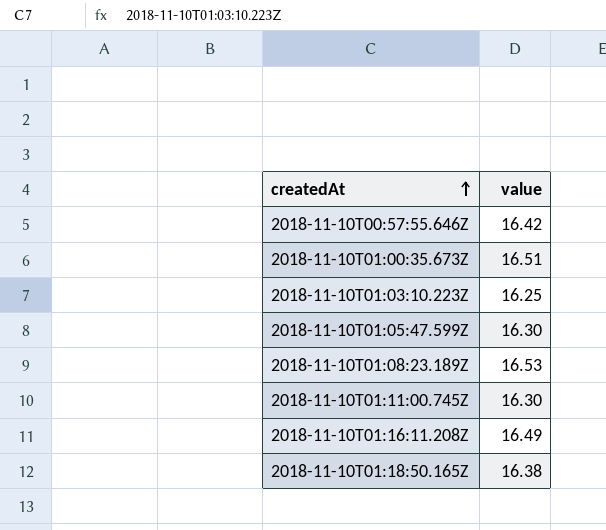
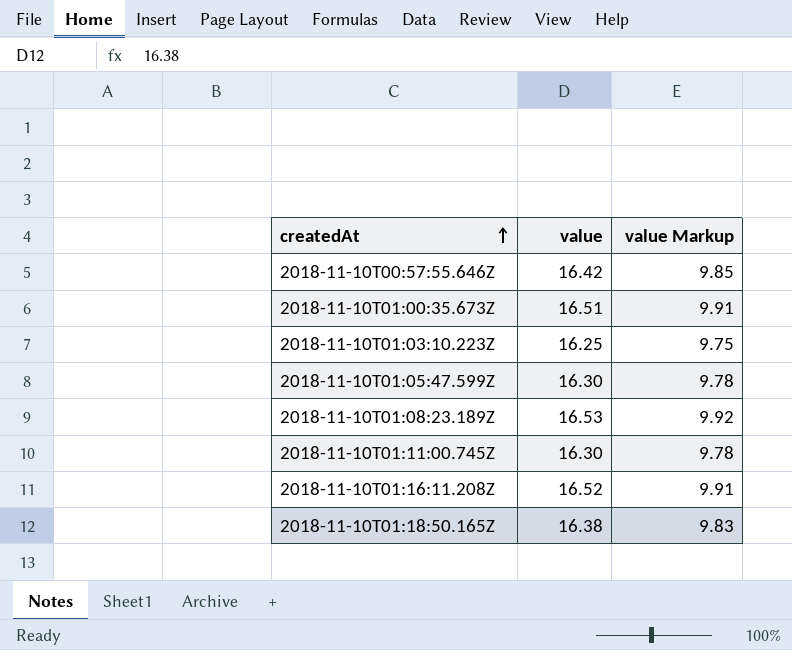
column value Markup | formula: none -> [value] * 0.6
2018-11-10T01:16:11.208Z | value: 16.49 -> 16.52

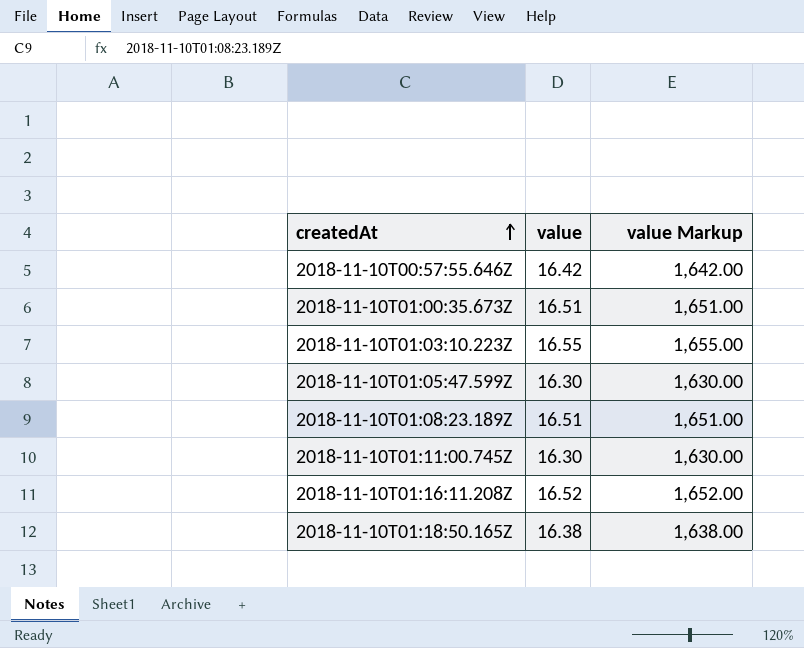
column value Markup | formula: [value] * 0.6 -> [value] * 100
2018-11-10T01:03:10.223Z | value: 16.25 -> 16.55
2018-11-10T01:08:23.189Z | value: 16.53 -> 16.51

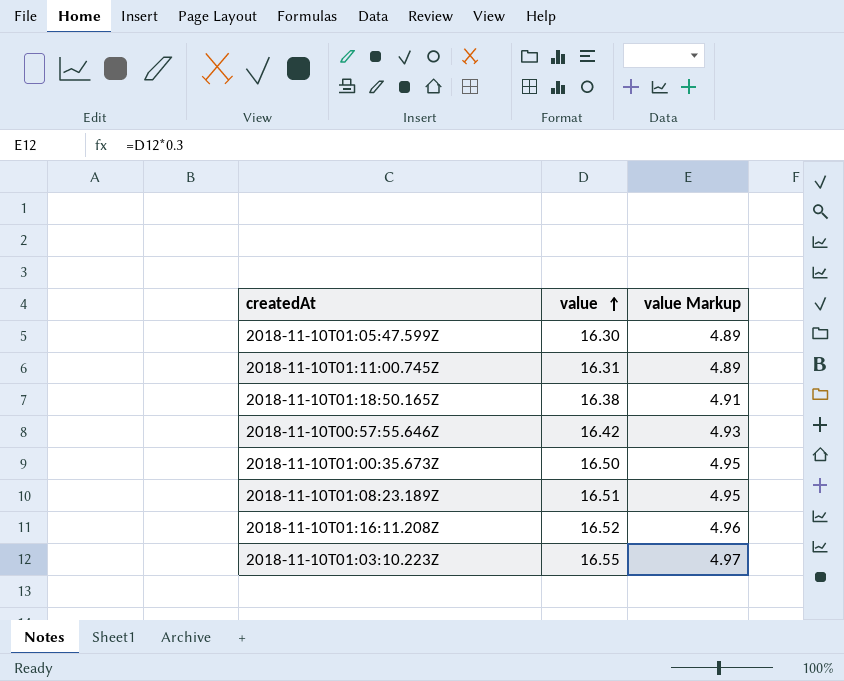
row order: createdAt ascending -> value ascending
column value Markup | formula: [value] * 100 -> [value] * 0.3
2018-11-10T01:11:00.745Z | value: 16.30 -> 16.31
2018-11-10T01:00:35.673Z | value: 16.51 -> 16.50

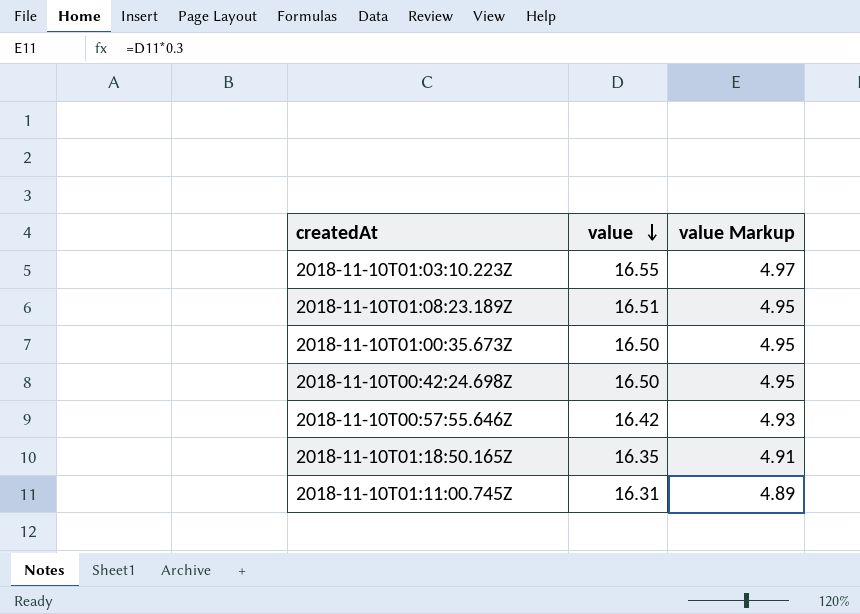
row order: value ascending -> value descending
row 2018-11-10T01:05:47.599Z: 16.30 | 4.89 -> none
row 2018-11-10T01:16:11.208Z: 16.52 | 4.96 -> none
row 2018-11-10T00:42:24.698Z: none -> 16.50 | 4.95
2018-11-10T01:18:50.165Z | value: 16.38 -> 16.35

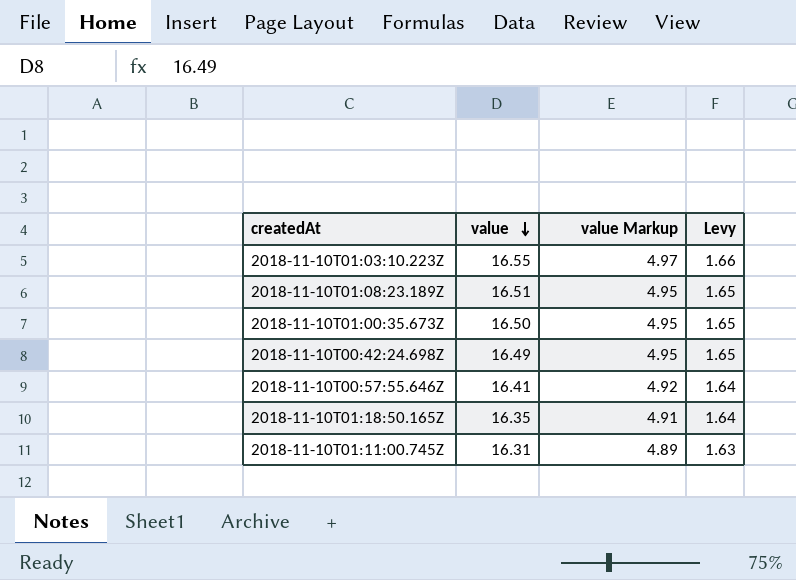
column Levy | formula: none -> [value] * 0.1
2018-11-10T00:42:24.698Z | value: 16.50 -> 16.49
2018-11-10T00:57:55.646Z | value: 16.42 -> 16.41
2018-11-10T00:57:55.646Z | value Markup: 4.93 -> 4.92

